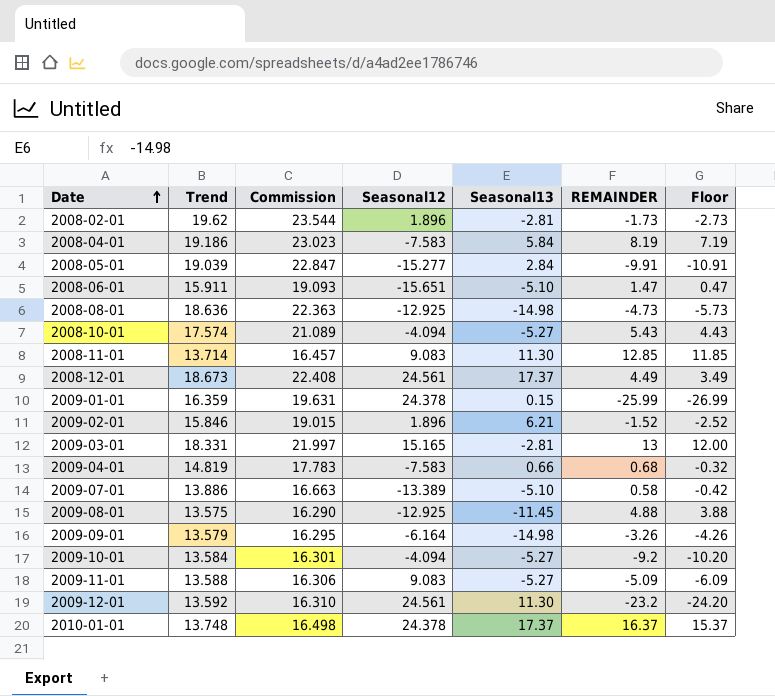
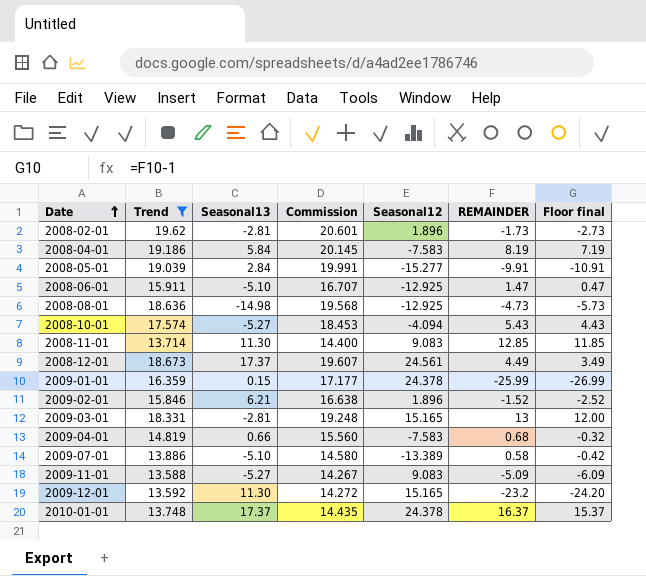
filter: none -> Trend >= 13.588
column Seasonal13 | position: 5 -> 3
column Commission | formula: [Trend] * 1.2 -> [Trend] * 1.05
column name: Floor -> Floor final
2008-06-01 | Seasonal12: -15.651 -> -12.925
2009-12-01 | Seasonal12: 24.561 -> 15.165

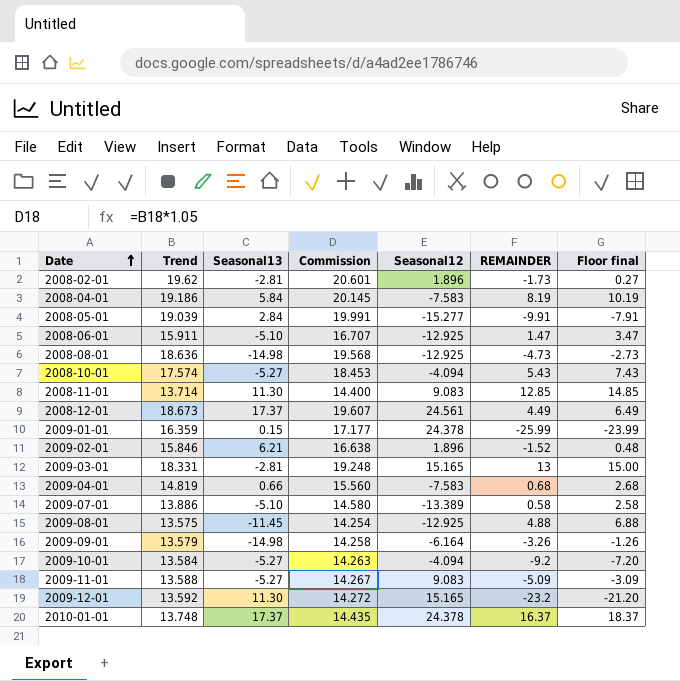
filter: Trend >= 13.588 -> none
column Floor final | formula: [REMAINDER] - 1 -> [REMAINDER] + 2

